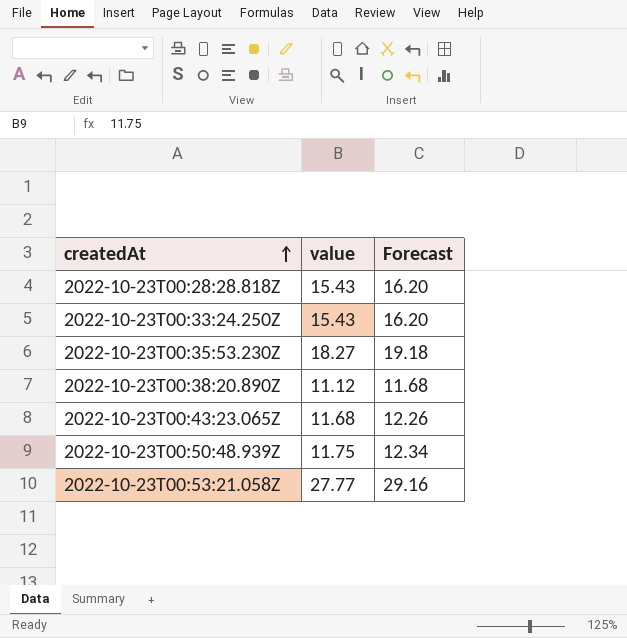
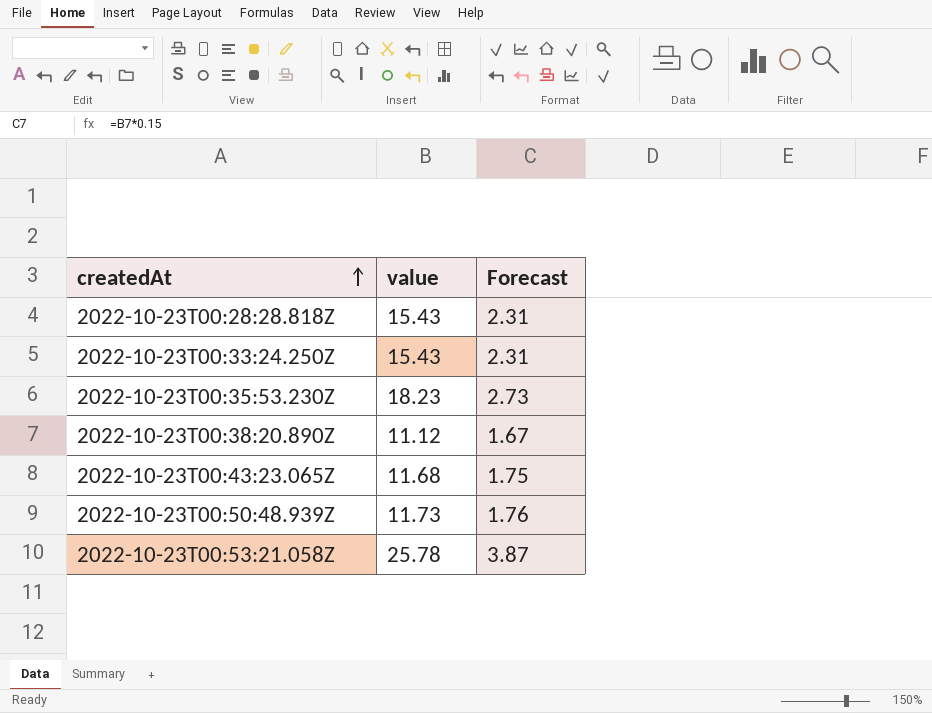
column Forecast | formula: [value] * 1.05 -> [value] * 0.15
2022-10-23T00:35:53.230Z | value: 18.27 -> 18.23
2022-10-23T00:50:48.939Z | value: 11.75 -> 11.73
2022-10-23T00:53:21.058Z | value: 27.77 -> 25.78

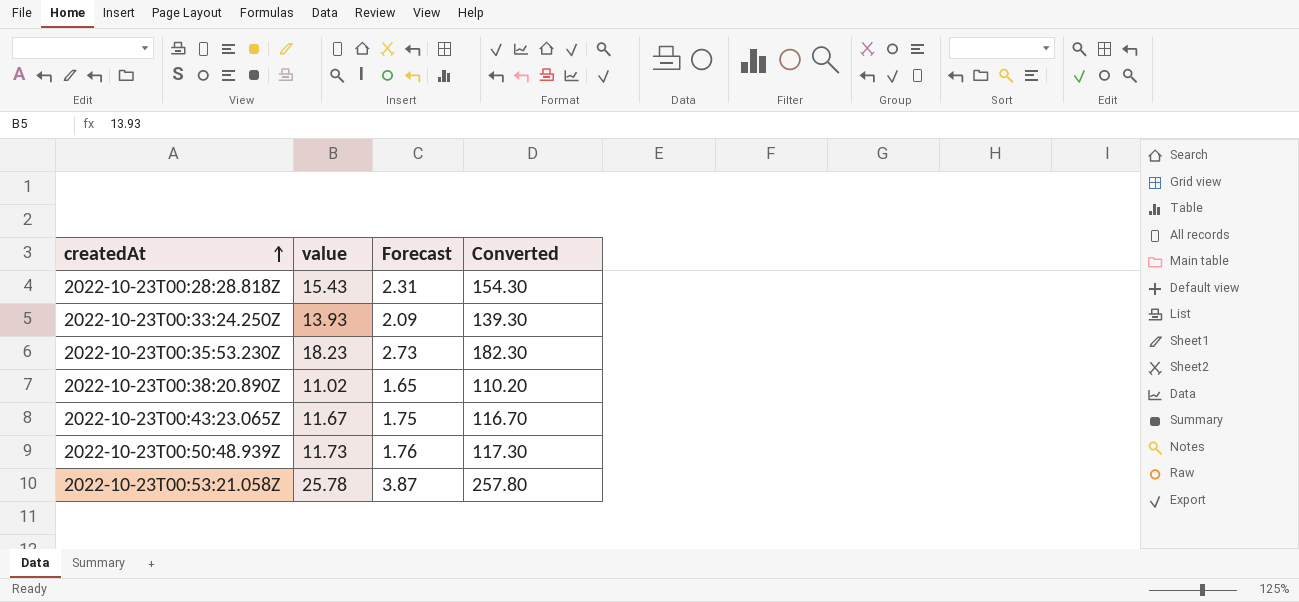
column Converted | formula: none -> [value] * 10
2022-10-23T00:33:24.250Z | value: 15.43 -> 13.93
2022-10-23T00:33:24.250Z | Forecast: 2.31 -> 2.09
2022-10-23T00:38:20.890Z | value: 11.12 -> 11.02
2022-10-23T00:38:20.890Z | Forecast: 1.67 -> 1.65
2022-10-23T00:43:23.065Z | value: 11.68 -> 11.67

